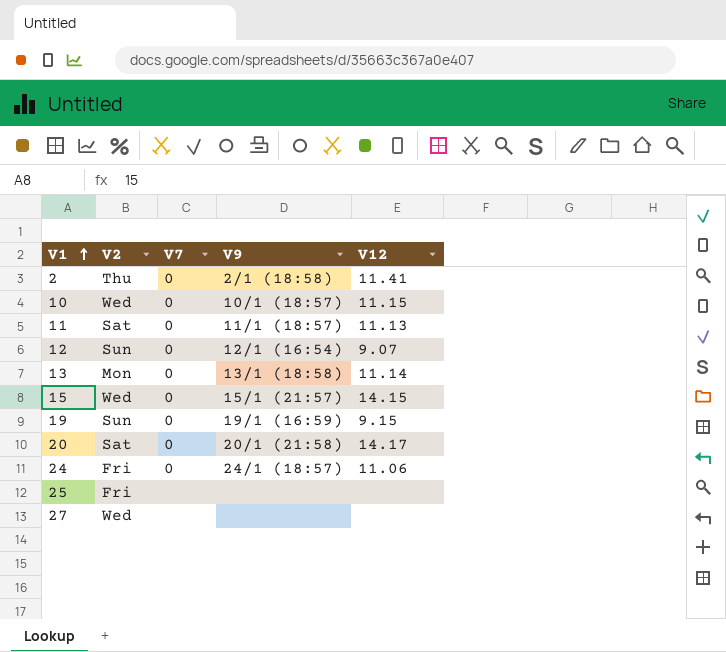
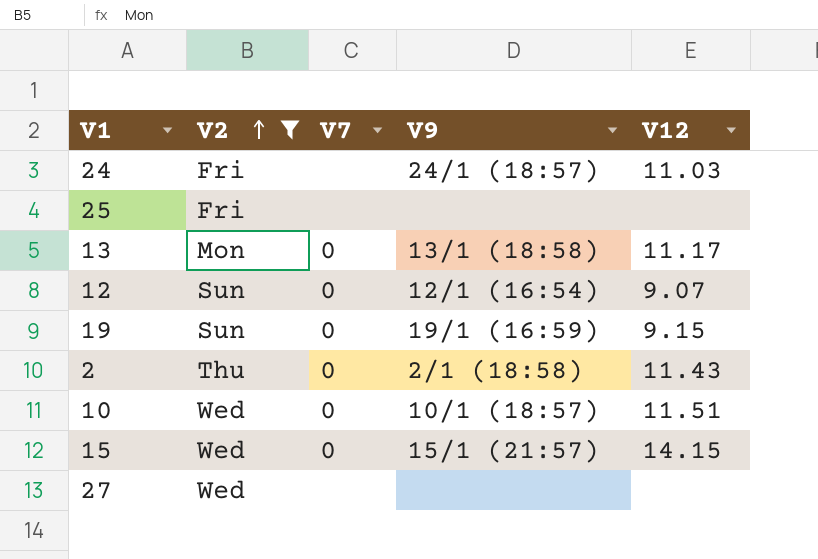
filter: none -> V2 != Sat
row order: V1 ascending -> V2 ascending
24 | V7: 0 -> none
24 | V12: 11.06 -> 11.03
13 | V12: 11.14 -> 11.17
2 | V12: 11.41 -> 11.43
10 | V12: 11.15 -> 11.51

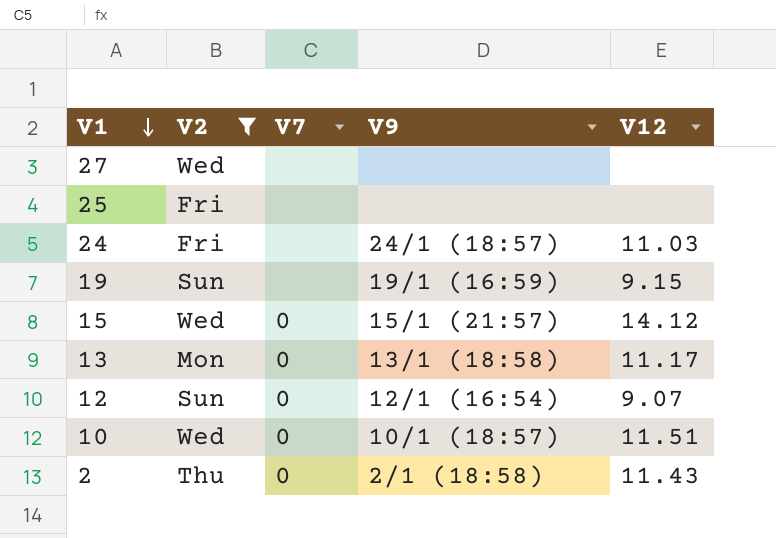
row order: V2 ascending -> V1 descending
19 | V7: 0 -> none
15 | V12: 14.15 -> 14.12

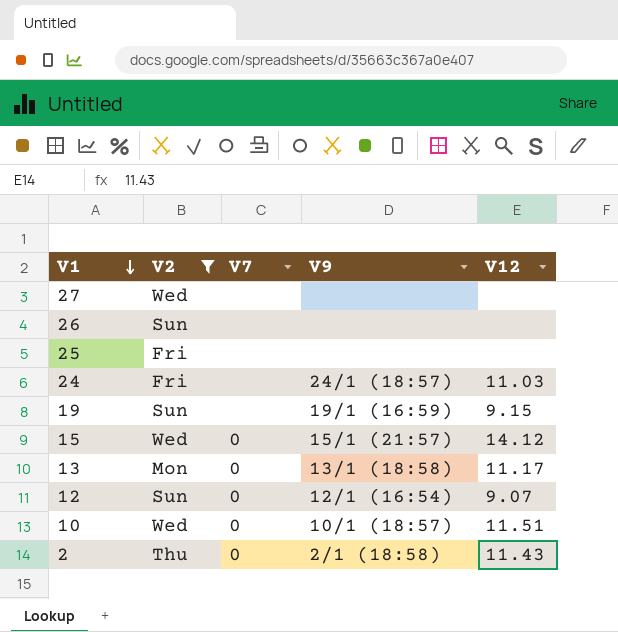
row 26: none -> Sun | none | none | none

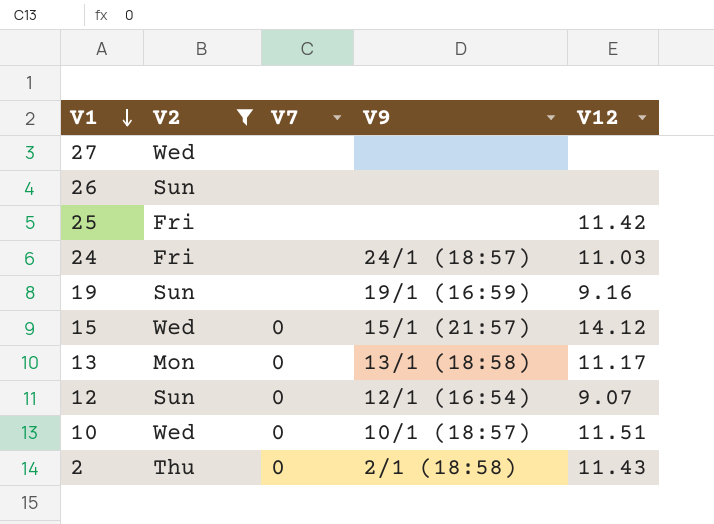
25 | V12: none -> 11.42
19 | V12: 9.15 -> 9.16

